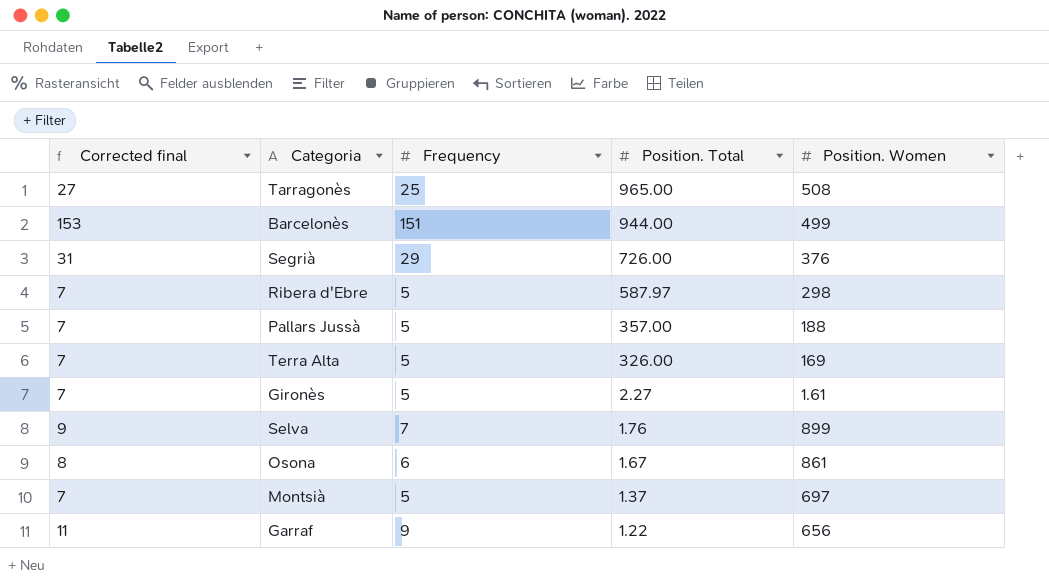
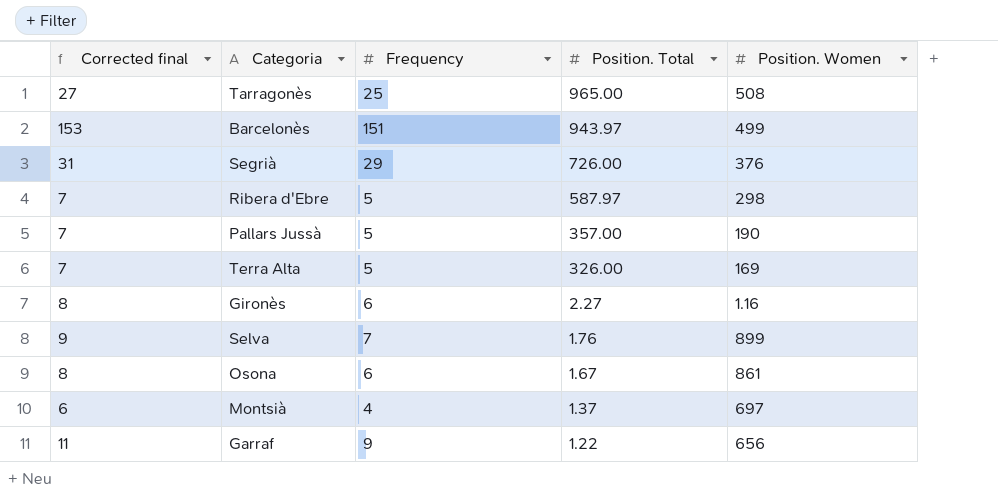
Barcelonès | Position. Total: 944.00 -> 943.97
Pallars Jussà | Position. Women: 188 -> 190
Gironès | Corrected final: 7 -> 8
Gironès | Frequency: 5 -> 6
Gironès | Position. Women: 1.61 -> 1.16
Montsià | Corrected final: 7 -> 6
Montsià | Frequency: 5 -> 4

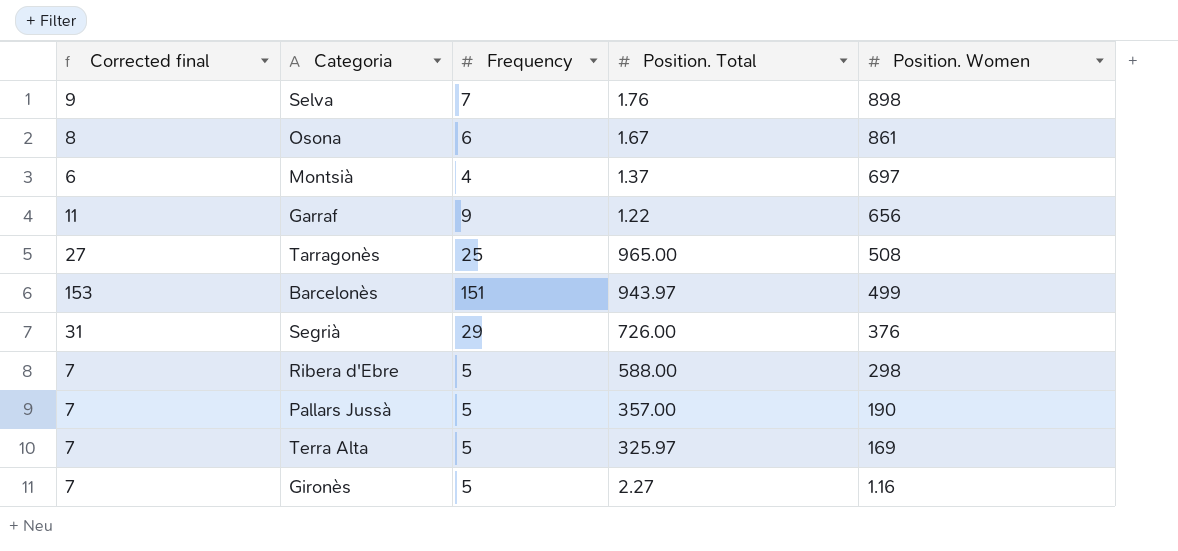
row order: Position. Total descending -> Position. Women descending
Selva | Position. Women: 899 -> 898
Ribera d'Ebre | Position. Total: 587.97 -> 588.00
Terra Alta | Position. Total: 326.00 -> 325.97
Gironès | Corrected final: 8 -> 7
Gironès | Frequency: 6 -> 5

